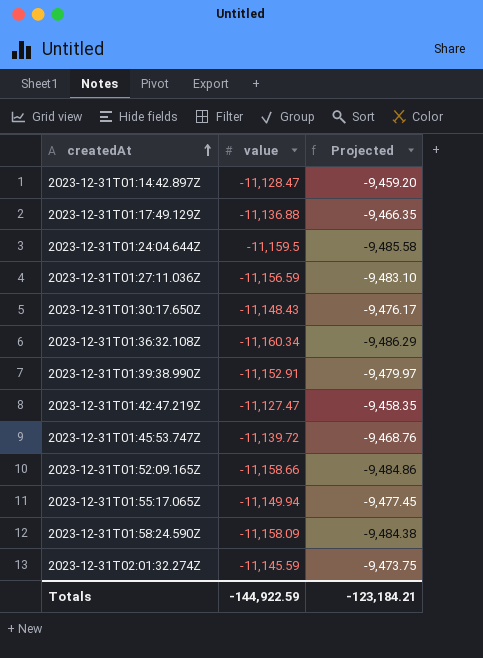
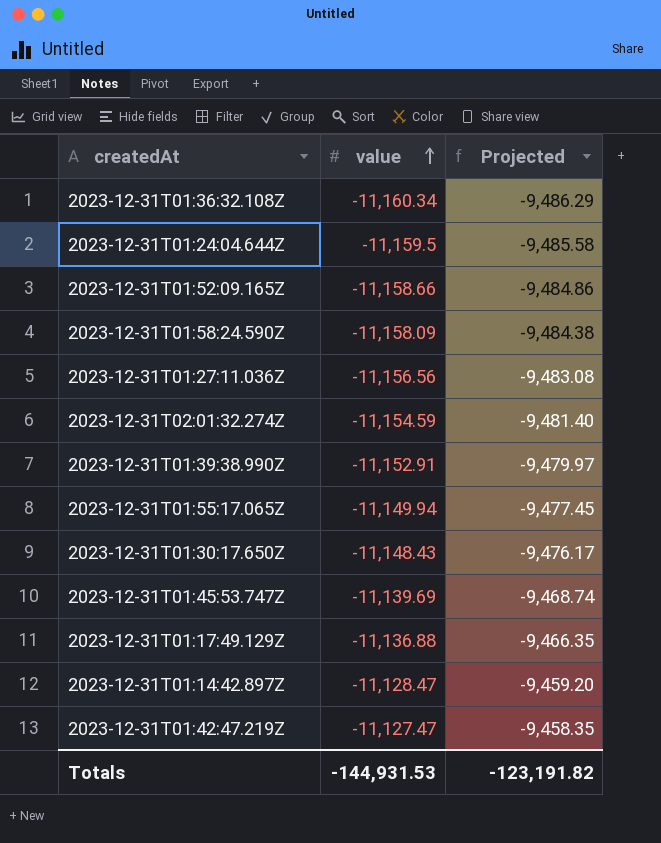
row order: createdAt ascending -> value ascending
2023-12-31T01:27:11.036Z | value: -11,156.59 -> -11,156.56
2023-12-31T01:27:11.036Z | Projected: -9,483.10 -> -9,483.08
2023-12-31T02:01:32.274Z | value: -11,145.59 -> -11,154.59
2023-12-31T02:01:32.274Z | Projected: -9,473.75 -> -9,481.40
2023-12-31T01:45:53.747Z | value: -11,139.72 -> -11,139.69
2023-12-31T01:45:53.747Z | Projected: -9,468.76 -> -9,468.74
Totals | value: -144,922.59 -> -144,931.53
Totals | Projected: -123,184.21 -> -123,191.82

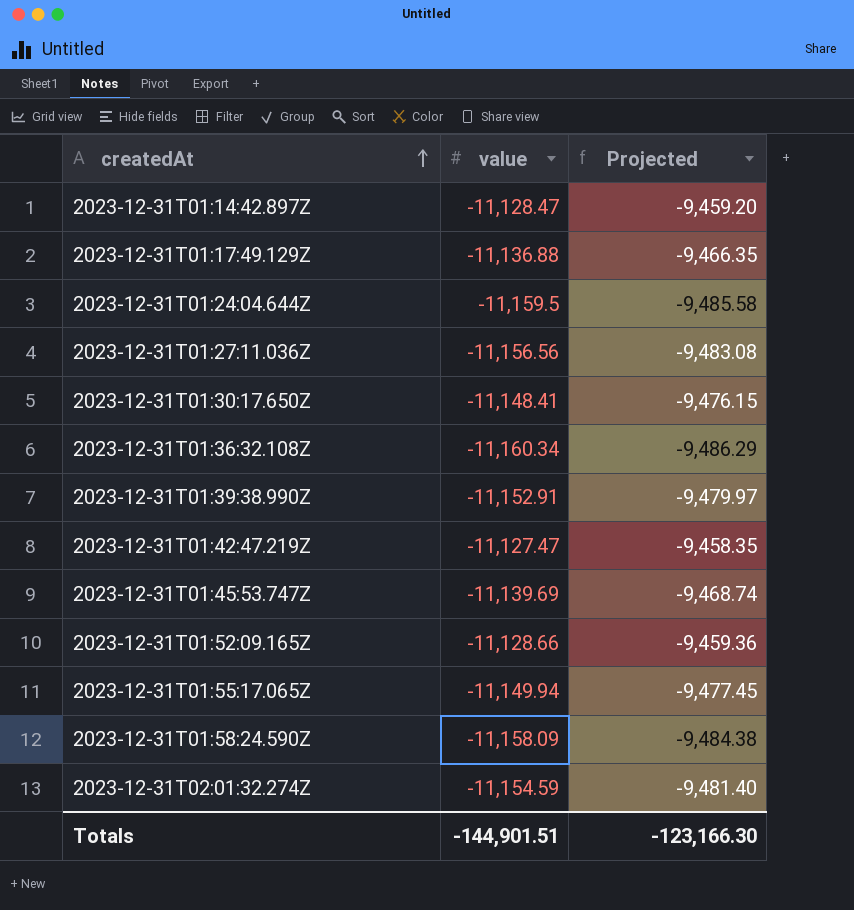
row order: value ascending -> createdAt ascending
2023-12-31T01:30:17.650Z | value: -11,148.43 -> -11,148.41
2023-12-31T01:30:17.650Z | Projected: -9,476.17 -> -9,476.15
2023-12-31T01:52:09.165Z | value: -11,158.66 -> -11,128.66
2023-12-31T01:52:09.165Z | Projected: -9,484.86 -> -9,459.36
Totals | value: -144,931.53 -> -144,901.51
Totals | Projected: -123,191.82 -> -123,166.30

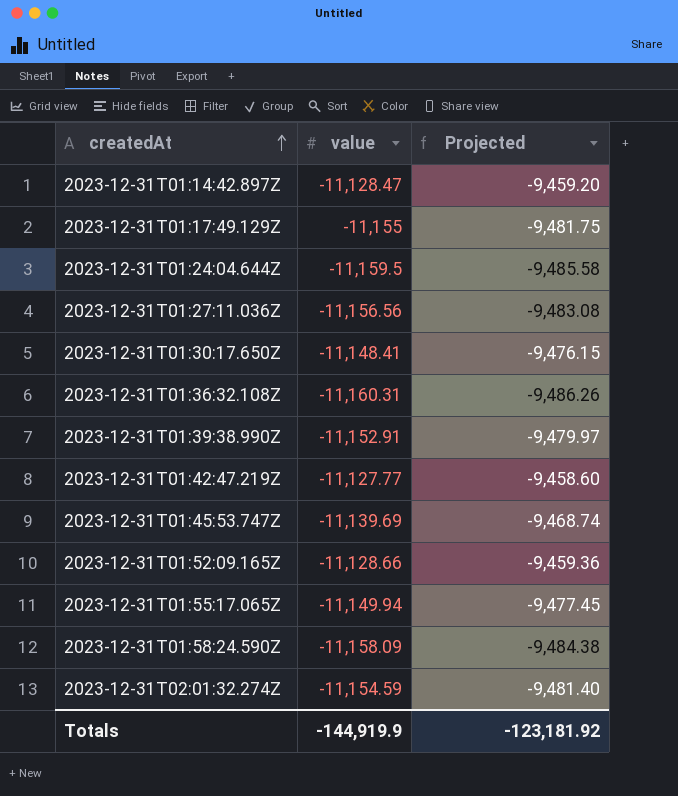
2023-12-31T01:17:49.129Z | value: -11,136.88 -> -11,155
2023-12-31T01:17:49.129Z | Projected: -9,466.35 -> -9,481.75
2023-12-31T01:36:32.108Z | value: -11,160.34 -> -11,160.31
2023-12-31T01:36:32.108Z | Projected: -9,486.29 -> -9,486.26
2023-12-31T01:42:47.219Z | value: -11,127.47 -> -11,127.77
2023-12-31T01:42:47.219Z | Projected: -9,458.35 -> -9,458.60
Totals | value: -144,901.51 -> -144,919.9
Totals | Projected: -123,166.30 -> -123,181.92

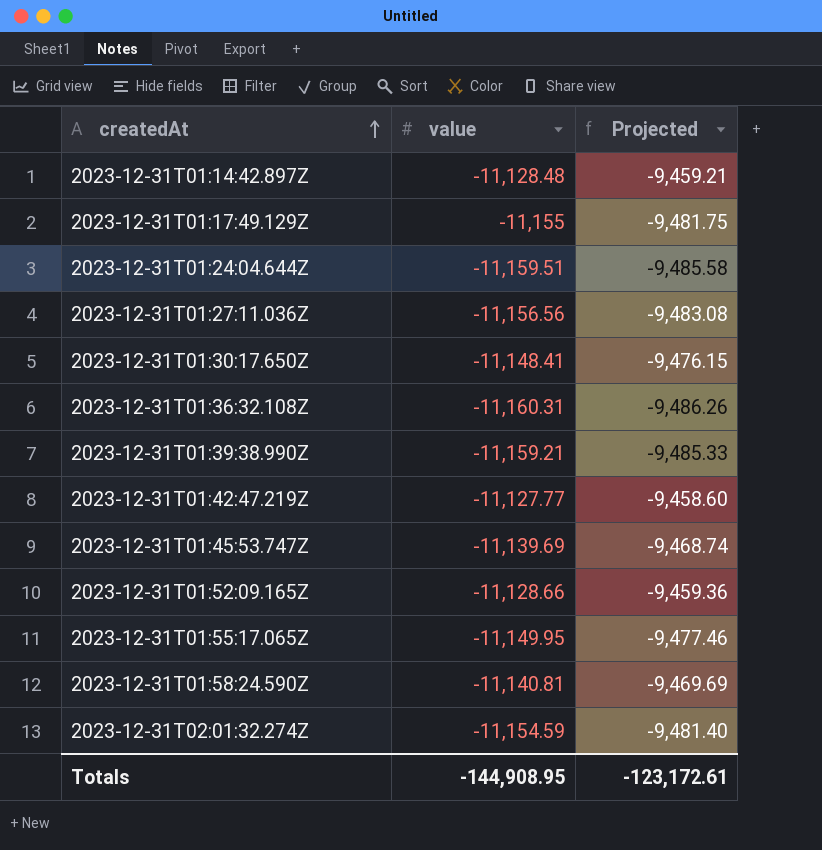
2023-12-31T01:14:42.897Z | value: -11,128.47 -> -11,128.48
2023-12-31T01:14:42.897Z | Projected: -9,459.20 -> -9,459.21
2023-12-31T01:24:04.644Z | value: -11,159.5 -> -11,159.51
2023-12-31T01:39:38.990Z | value: -11,152.91 -> -11,159.21
2023-12-31T01:39:38.990Z | Projected: -9,479.97 -> -9,485.33
2023-12-31T01:55:17.065Z | value: -11,149.94 -> -11,149.95
2023-12-31T01:55:17.065Z | Projected: -9,477.45 -> -9,477.46
2023-12-31T01:58:24.590Z | value: -11,158.09 -> -11,140.81
2023-12-31T01:58:24.590Z | Projected: -9,484.38 -> -9,469.69
Totals | value: -144,919.9 -> -144,908.95
Totals | Projected: -123,181.92 -> -123,172.61

